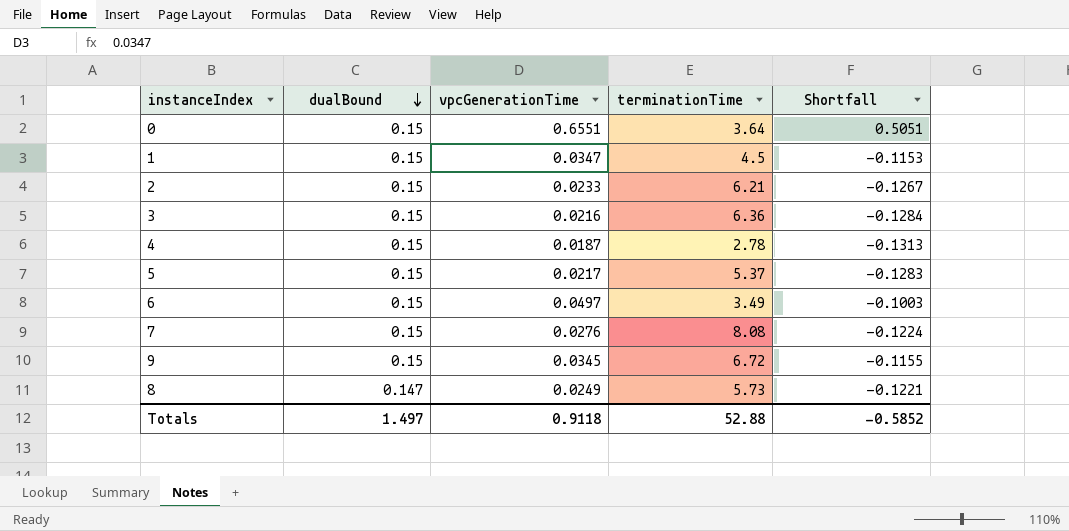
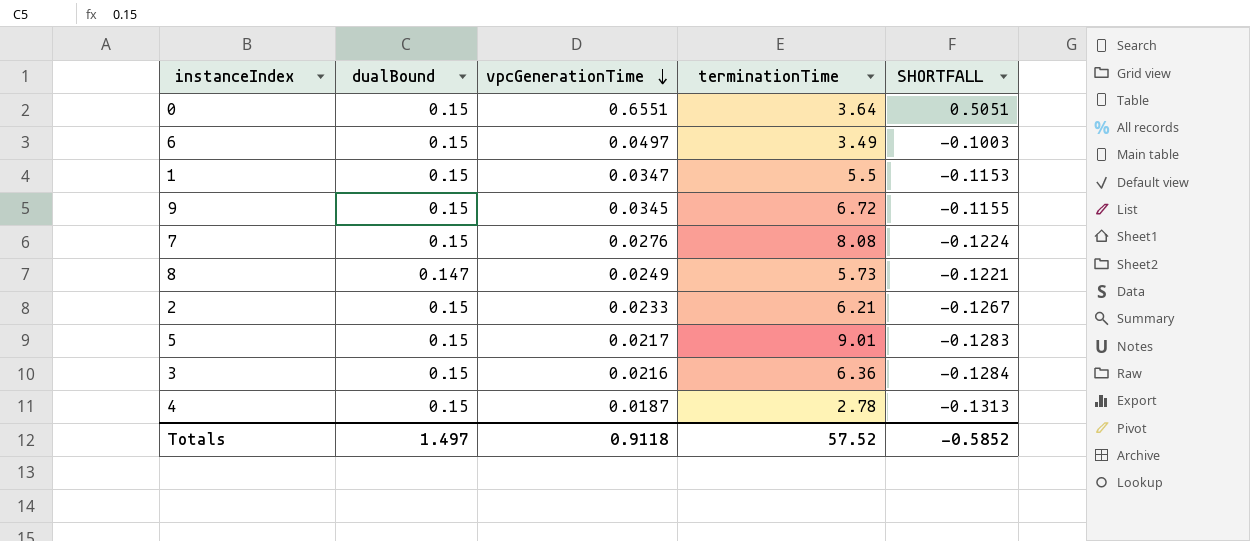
row order: dualBound descending -> vpcGenerationTime descending
column name: Shortfall -> SHORTFALL
1 | terminationTime: 4.5 -> 5.5
5 | terminationTime: 5.37 -> 9.01
Totals | terminationTime: 52.88 -> 57.52

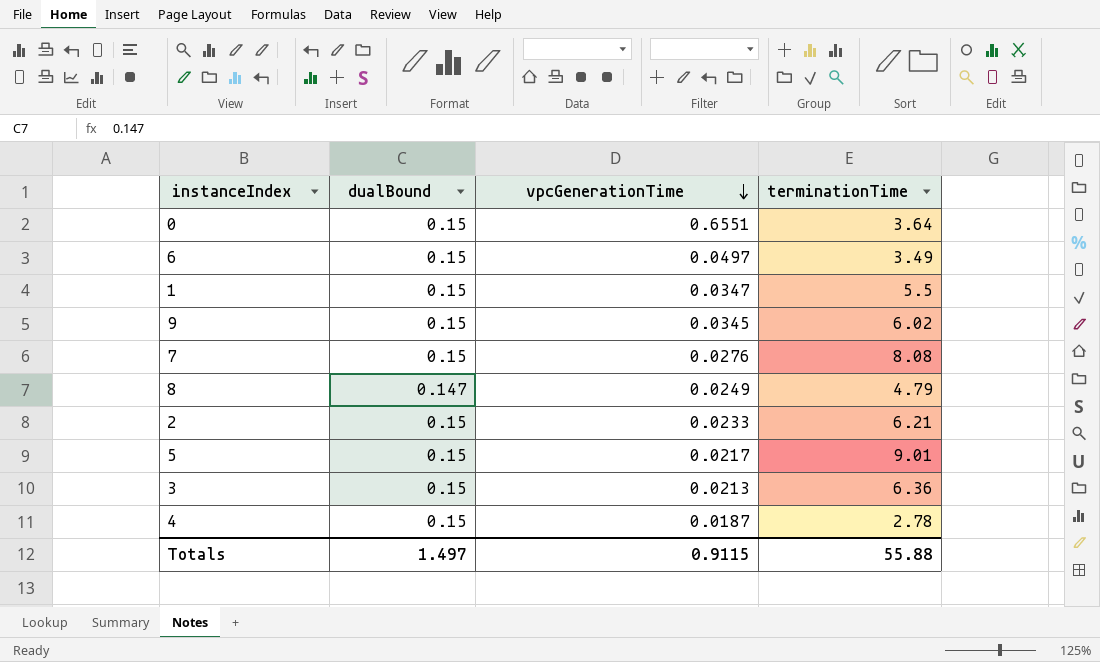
column SHORTFALL | formula: [vpcGenerationTime] - [dualBound] -> none
9 | terminationTime: 6.72 -> 6.02
8 | terminationTime: 5.73 -> 4.79
3 | vpcGenerationTime: 0.0216 -> 0.0213
Totals | vpcGenerationTime: 0.9118 -> 0.9115
Totals | terminationTime: 57.52 -> 55.88

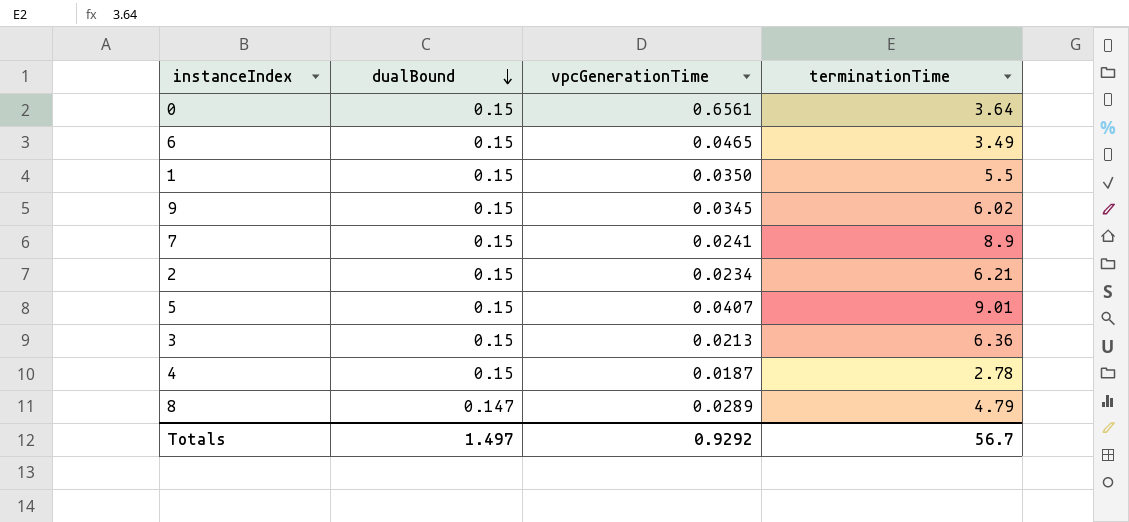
row order: vpcGenerationTime descending -> dualBound descending
0 | vpcGenerationTime: 0.6551 -> 0.6561
6 | vpcGenerationTime: 0.0497 -> 0.0465
1 | vpcGenerationTime: 0.0347 -> 0.0350
7 | vpcGenerationTime: 0.0276 -> 0.0241
7 | terminationTime: 8.08 -> 8.9
2 | vpcGenerationTime: 0.0233 -> 0.0234
5 | vpcGenerationTime: 0.0217 -> 0.0407
8 | vpcGenerationTime: 0.0249 -> 0.0289
Totals | vpcGenerationTime: 0.9115 -> 0.9292
Totals | terminationTime: 55.88 -> 56.7

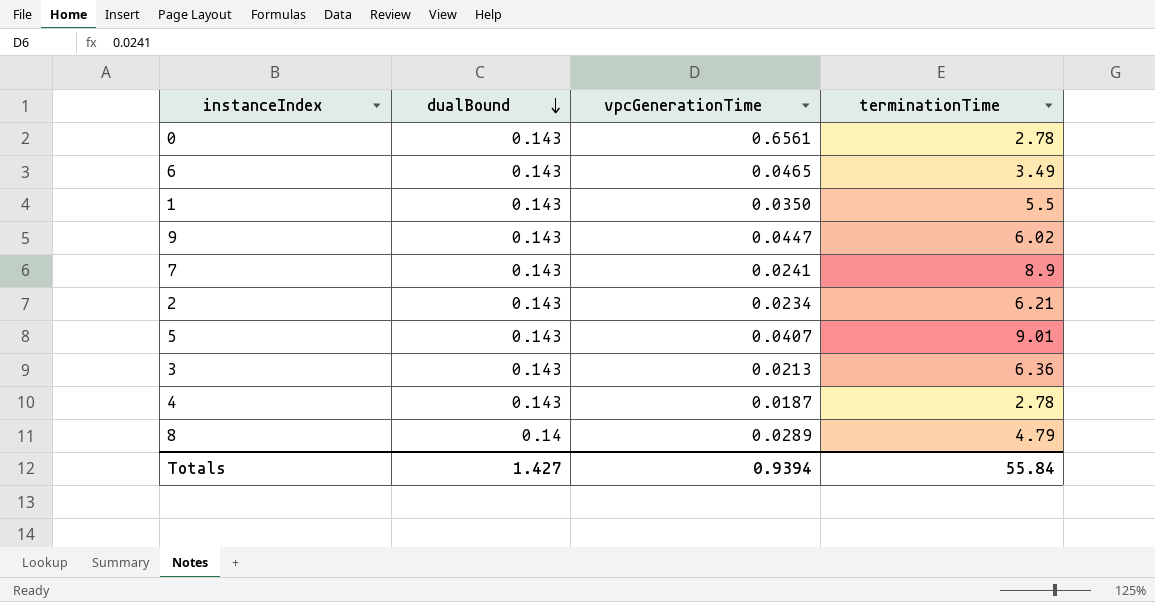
0 | dualBound: 0.15 -> 0.143
0 | terminationTime: 3.64 -> 2.78
6 | dualBound: 0.15 -> 0.143
1 | dualBound: 0.15 -> 0.143
9 | dualBound: 0.15 -> 0.143
9 | vpcGenerationTime: 0.0345 -> 0.0447
7 | dualBound: 0.15 -> 0.143
2 | dualBound: 0.15 -> 0.143
5 | dualBound: 0.15 -> 0.143
3 | dualBound: 0.15 -> 0.143
4 | dualBound: 0.15 -> 0.143
8 | dualBound: 0.147 -> 0.14
Totals | dualBound: 1.497 -> 1.427
Totals | vpcGenerationTime: 0.9292 -> 0.9394
Totals | terminationTime: 56.7 -> 55.84

